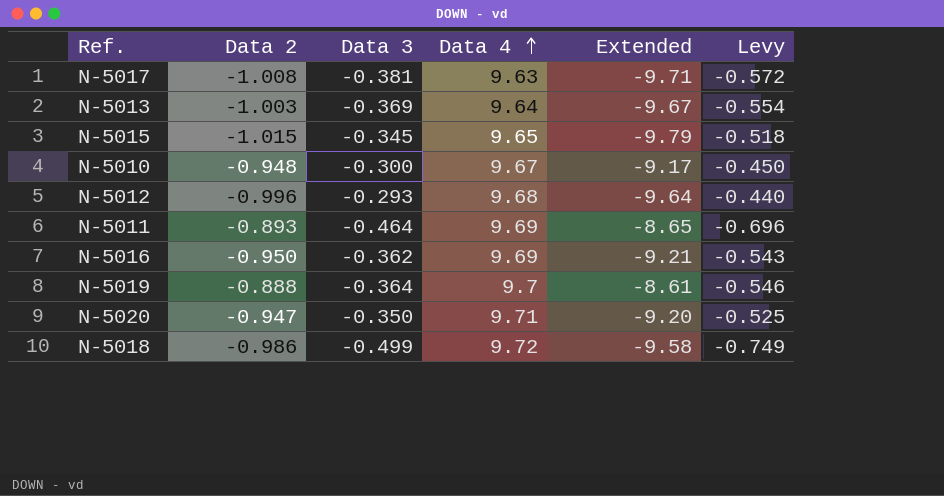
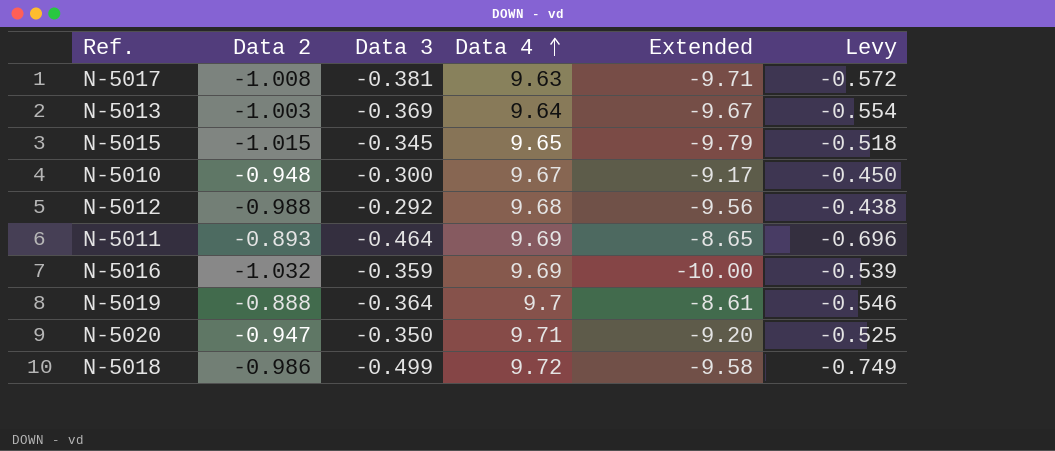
N-5012 | Data 2: -0.996 -> -0.988
N-5012 | Data 3: -0.293 -> -0.292
N-5012 | Extended: -9.64 -> -9.56
N-5012 | Levy: -0.440 -> -0.438
N-5016 | Data 2: -0.950 -> -1.032
N-5016 | Data 3: -0.362 -> -0.359
N-5016 | Extended: -9.21 -> -10.00
N-5016 | Levy: -0.543 -> -0.539

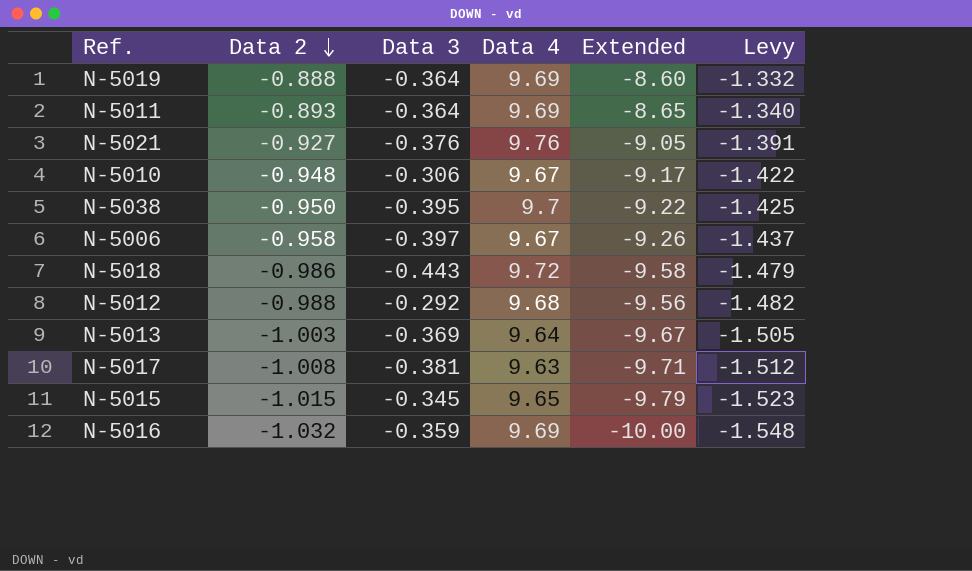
row order: Data 4 ascending -> Data 2 descending
column Levy | formula: [Data 3] * 1.5 -> [Data 2] * 1.5
row N-5020: -0.947 | -0.350 | 9.71 | -9.20 | -0.525 -> none
N-5019 | Data 4: 9.7 -> 9.69
N-5019 | Extended: -8.61 -> -8.60
N-5011 | Data 3: -0.464 -> -0.364
row N-5021: none -> -0.927 | -0.376 | 9.76 | -9.05 | -1.391
N-5010 | Data 3: -0.300 -> -0.306
row N-5038: none -> -0.950 | -0.395 | 9.7 | -9.22 | -1.425
row N-5006: none -> -0.958 | -0.397 | 9.67 | -9.26 | -1.437
N-5018 | Data 3: -0.499 -> -0.443

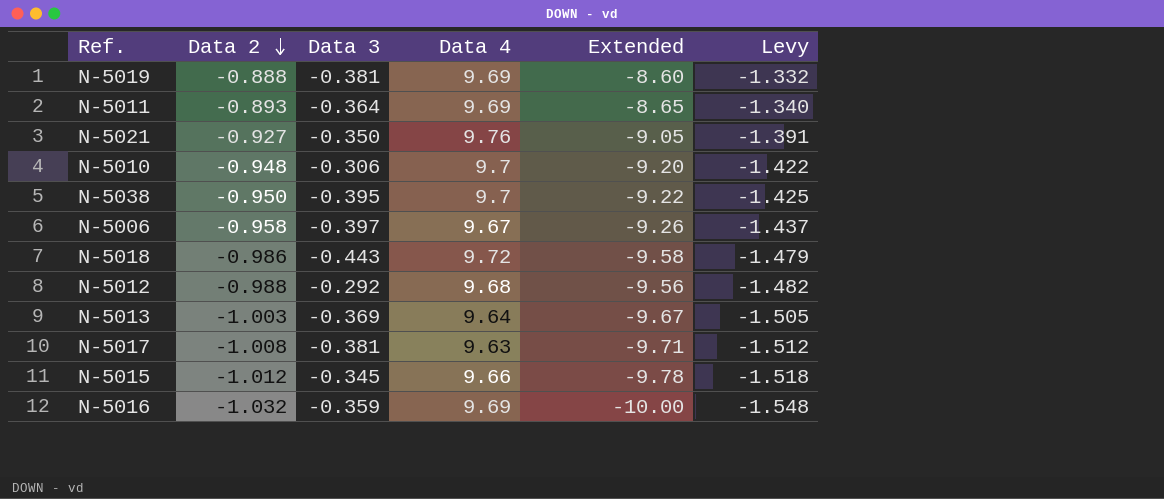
N-5019 | Data 3: -0.364 -> -0.381
N-5021 | Data 3: -0.376 -> -0.350
N-5010 | Data 4: 9.67 -> 9.7
N-5010 | Extended: -9.17 -> -9.20
N-5015 | Data 2: -1.015 -> -1.012
N-5015 | Data 4: 9.65 -> 9.66
N-5015 | Extended: -9.79 -> -9.78
N-5015 | Levy: -1.523 -> -1.518

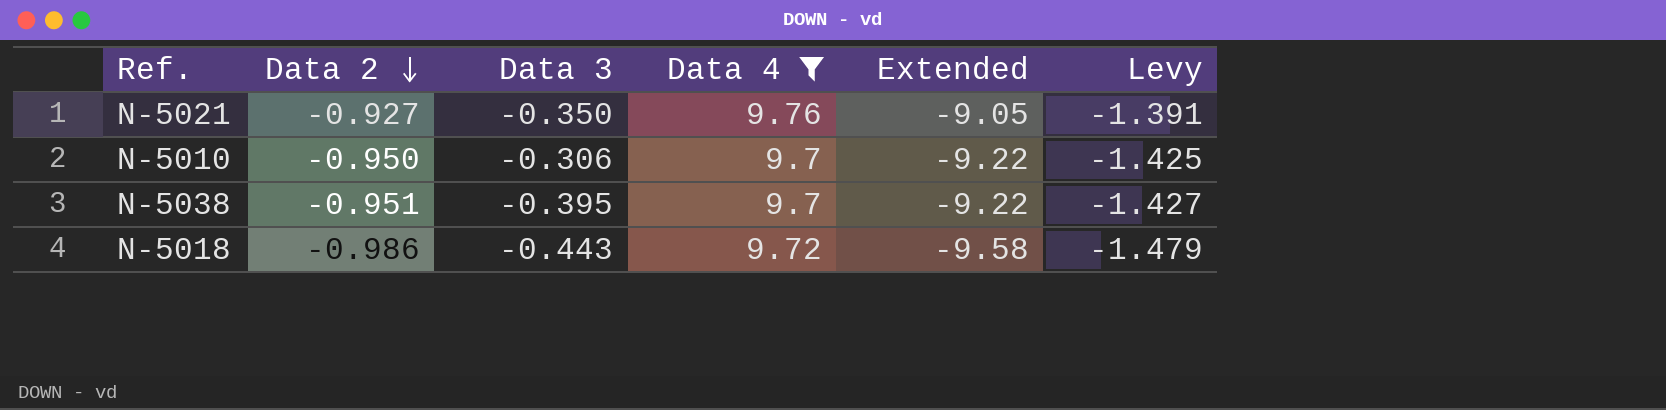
filter: none -> Data 4 >= 9.7
N-5010 | Data 2: -0.948 -> -0.950
N-5010 | Extended: -9.20 -> -9.22
N-5010 | Levy: -1.422 -> -1.425
N-5038 | Data 2: -0.950 -> -0.951
N-5038 | Levy: -1.425 -> -1.427

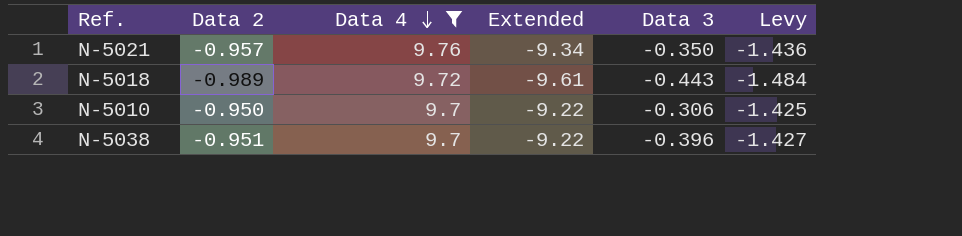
row order: Data 2 descending -> Data 4 descending
column Data 3 | position: 3 -> 5
N-5021 | Data 2: -0.927 -> -0.957
N-5021 | Extended: -9.05 -> -9.34
N-5021 | Levy: -1.391 -> -1.436
N-5018 | Data 2: -0.986 -> -0.989
N-5018 | Extended: -9.58 -> -9.61
N-5018 | Levy: -1.479 -> -1.484
N-5038 | Data 3: -0.395 -> -0.396

